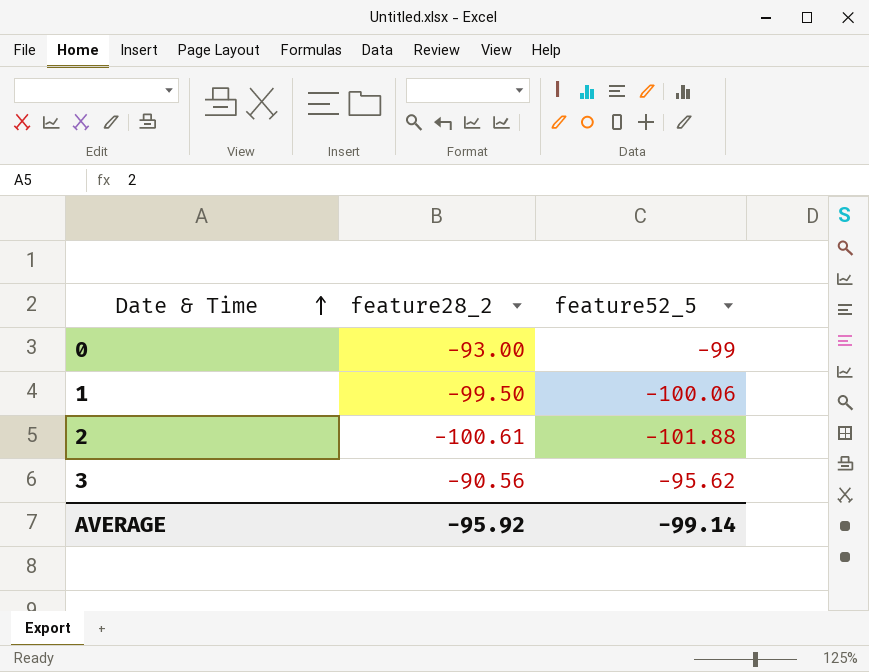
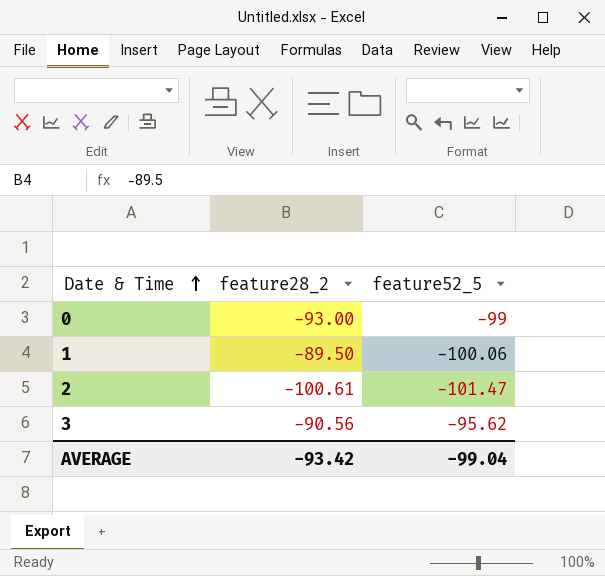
1 | feature28_2: -99.50 -> -89.50
2 | feature52_5: -101.88 -> -101.47
AVERAGE | feature28_2: -95.92 -> -93.42
AVERAGE | feature52_5: -99.14 -> -99.04

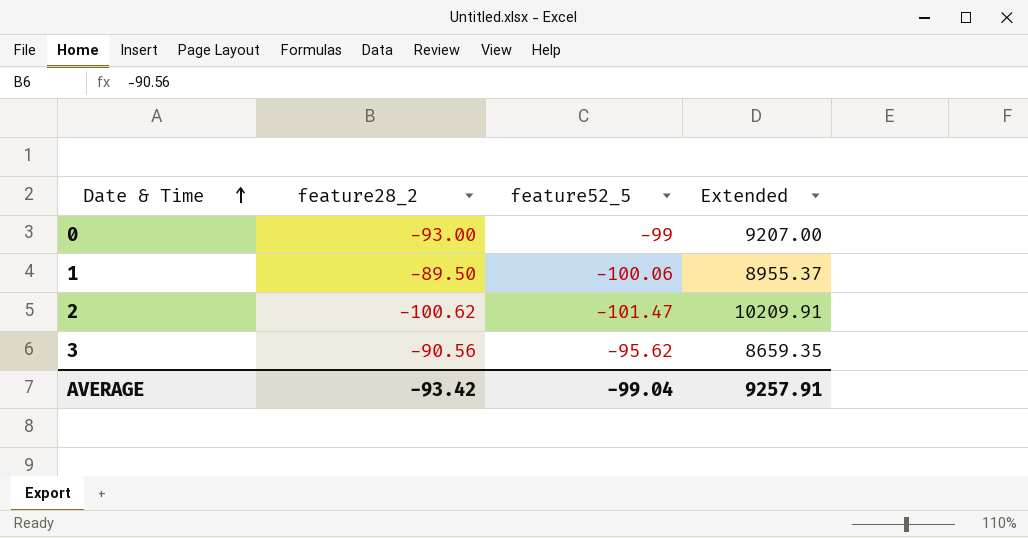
column Extended | formula: none -> [feature28_2] * [feature52_5]
2 | feature28_2: -100.61 -> -100.62

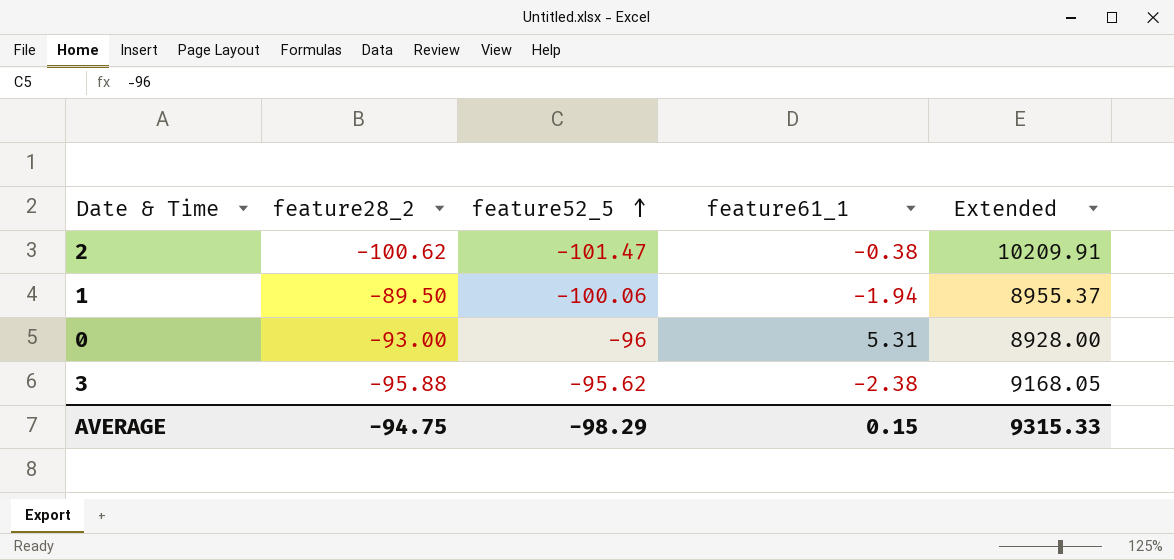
row order: Date & Time ascending -> feature52_5 ascending
column feature61_1 | position: none -> 4
0 | feature52_5: -99 -> -96
0 | Extended: 9207.00 -> 8928.00
3 | feature28_2: -90.56 -> -95.88
3 | Extended: 8659.35 -> 9168.05
AVERAGE | feature28_2: -93.42 -> -94.75
AVERAGE | feature52_5: -99.04 -> -98.29
AVERAGE | Extended: 9257.91 -> 9315.33

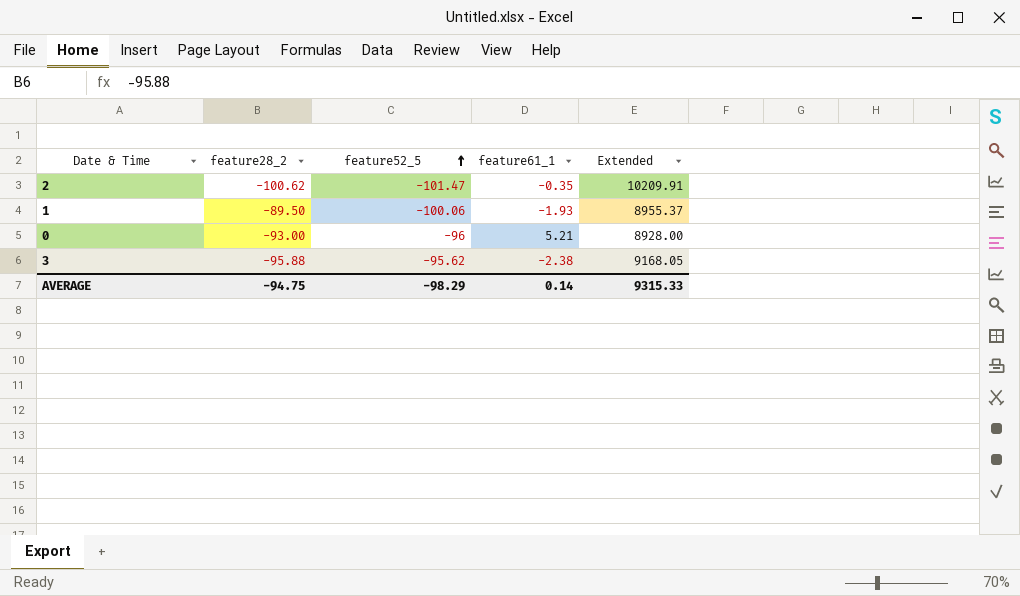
2 | feature61_1: -0.38 -> -0.35
1 | feature61_1: -1.94 -> -1.93
0 | feature61_1: 5.31 -> 5.21
AVERAGE | feature61_1: 0.15 -> 0.14

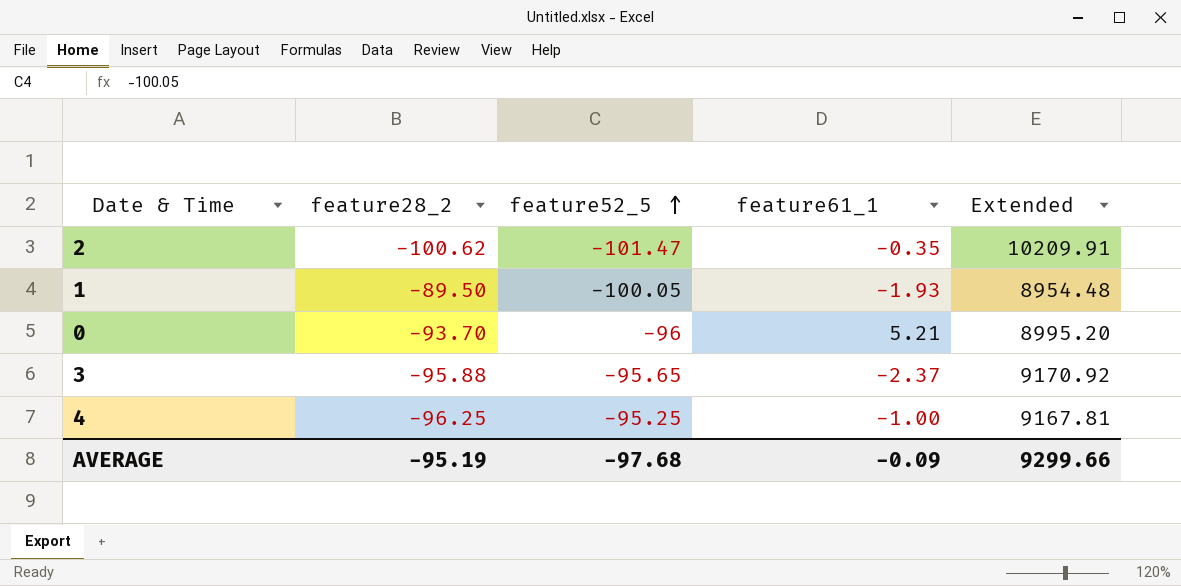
1 | feature52_5: -100.06 -> -100.05
1 | Extended: 8955.37 -> 8954.48
0 | feature28_2: -93.00 -> -93.70
0 | Extended: 8928.00 -> 8995.20
3 | feature52_5: -95.62 -> -95.65
3 | feature61_1: -2.38 -> -2.37
3 | Extended: 9168.05 -> 9170.92
row 4: none -> -96.25 | -95.25 | -1.00 | 9167.81
AVERAGE | feature28_2: -94.75 -> -95.19
AVERAGE | feature52_5: -98.29 -> -97.68
AVERAGE | feature61_1: 0.14 -> -0.09
AVERAGE | Extended: 9315.33 -> 9299.66

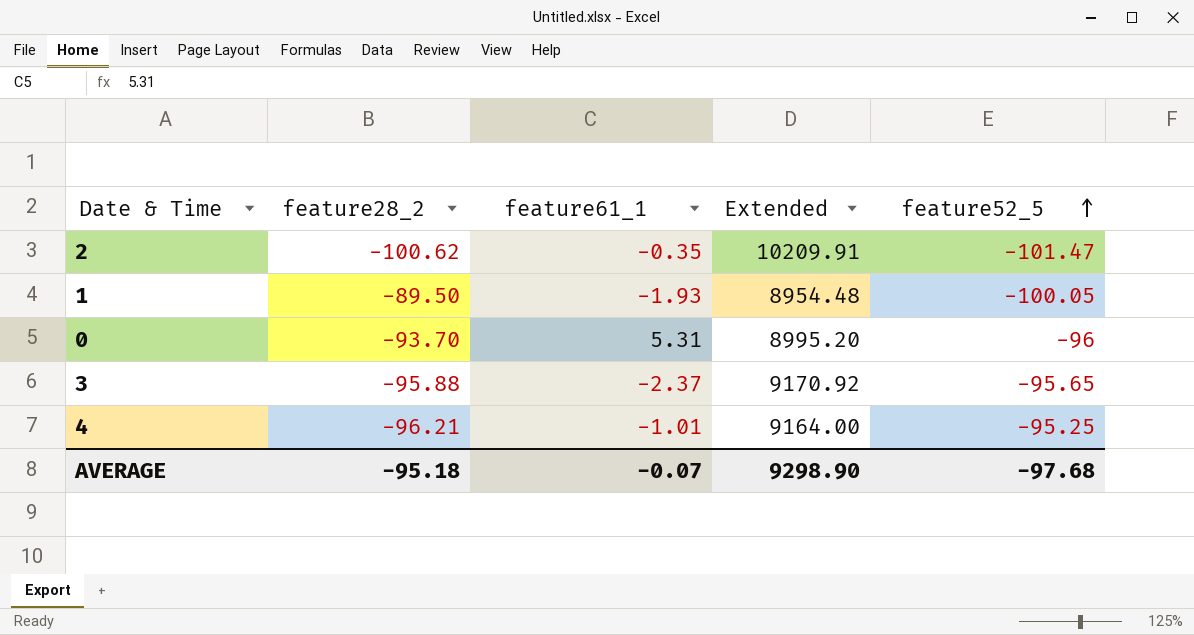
column feature52_5 | position: 3 -> 5
0 | feature61_1: 5.21 -> 5.31
4 | feature28_2: -96.25 -> -96.21
4 | feature61_1: -1.00 -> -1.01
4 | Extended: 9167.81 -> 9164.00
AVERAGE | feature28_2: -95.19 -> -95.18
AVERAGE | feature61_1: -0.09 -> -0.07
AVERAGE | Extended: 9299.66 -> 9298.90

